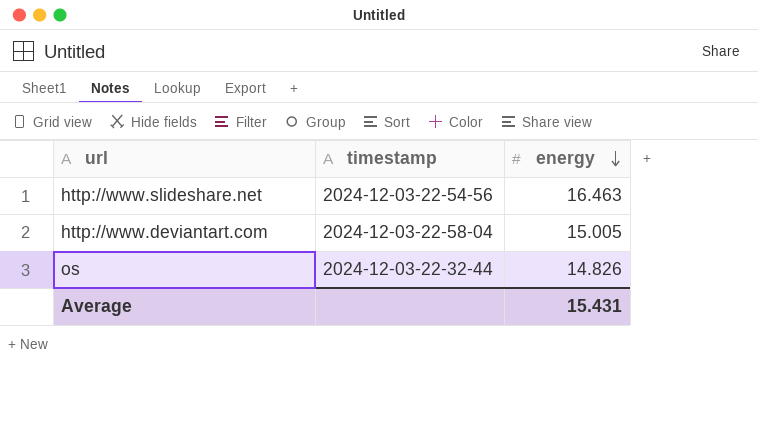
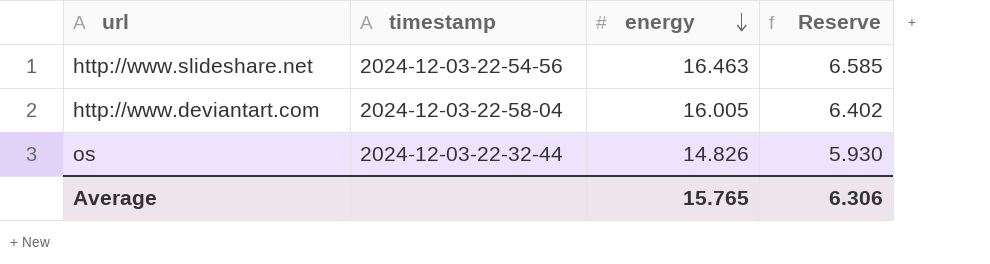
column Reserve | formula: none -> [energy] * 0.4
http://www.deviantart.com | energy: 15.005 -> 16.005
Average | energy: 15.431 -> 15.765

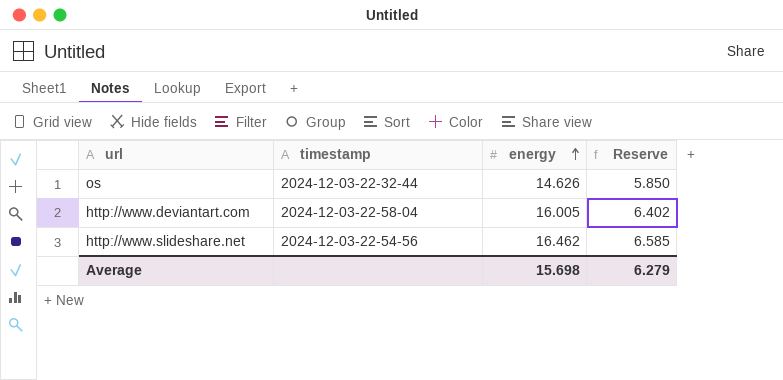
row order: energy descending -> energy ascending
os | energy: 14.826 -> 14.626
os | Reserve: 5.930 -> 5.850
http://www.slideshare.net | energy: 16.463 -> 16.462
Average | energy: 15.765 -> 15.698
Average | Reserve: 6.306 -> 6.279

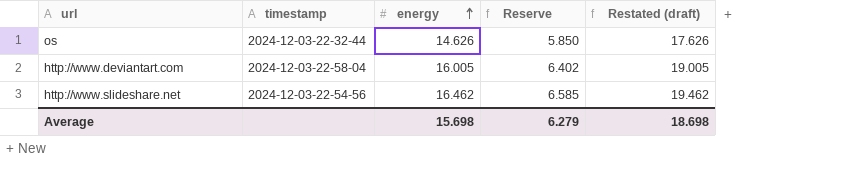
column Restated (draft) | formula: none -> [energy] + 3

